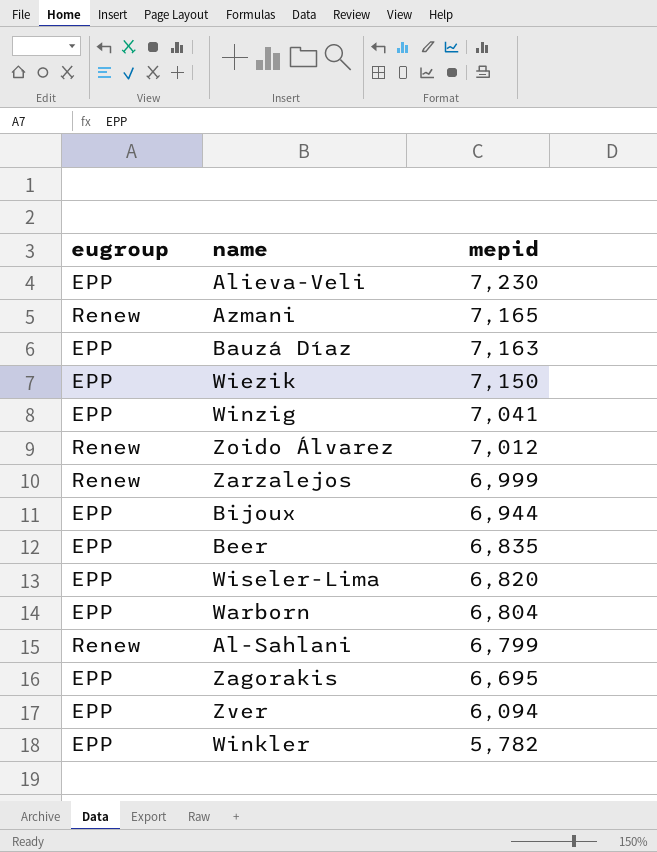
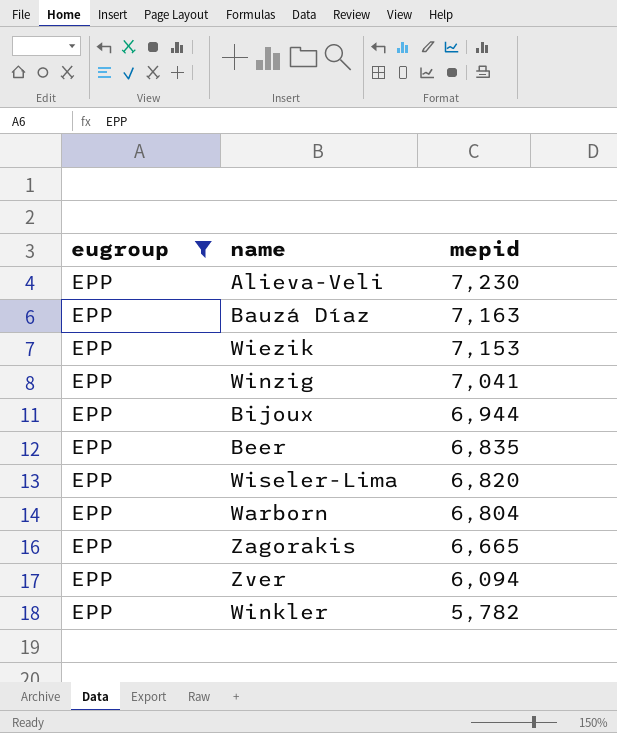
filter: none -> eugroup = EPP
Wiezik | mepid: 7,150 -> 7,153
Zagorakis | mepid: 6,695 -> 6,665

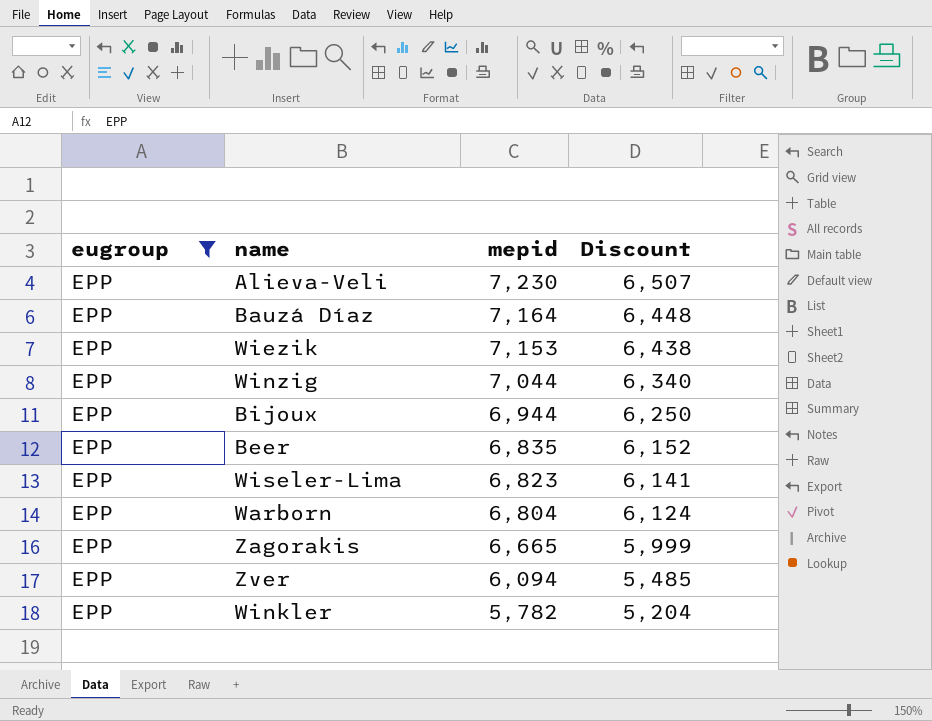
column Discount | formula: none -> [mepid] * 0.9
Bauzá Díaz | mepid: 7,163 -> 7,164
Winzig | mepid: 7,041 -> 7,044
Wiseler-Lima | mepid: 6,820 -> 6,823

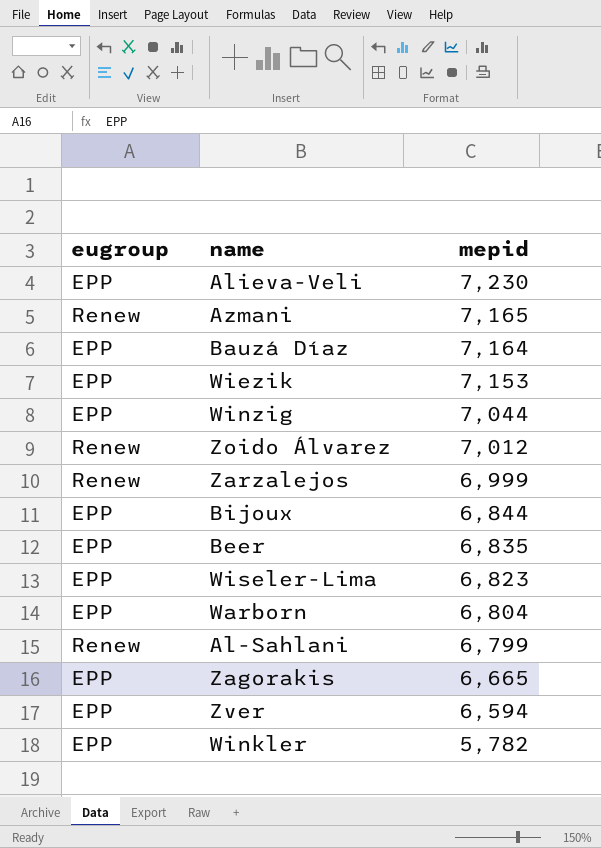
filter: eugroup = EPP -> none
column Discount | formula: [mepid] * 0.9 -> none
Bijoux | mepid: 6,944 -> 6,844
Zver | mepid: 6,094 -> 6,594

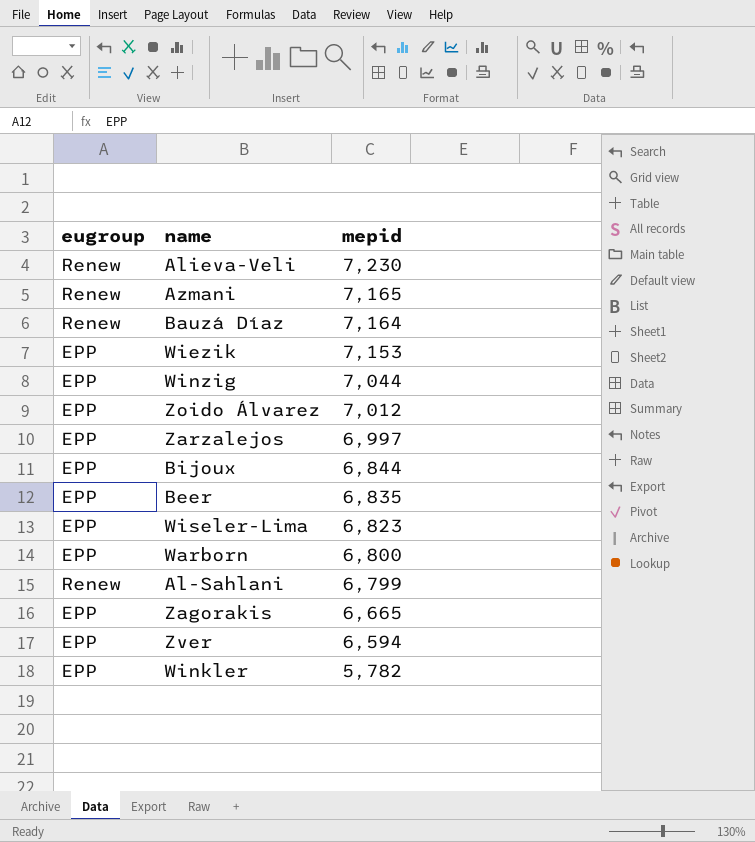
Alieva-Veli | eugroup: EPP -> Renew
Bauzá Díaz | eugroup: EPP -> Renew
Zoido Álvarez | eugroup: Renew -> EPP
Zarzalejos | eugroup: Renew -> EPP
Zarzalejos | mepid: 6,999 -> 6,997
Warborn | mepid: 6,804 -> 6,800

